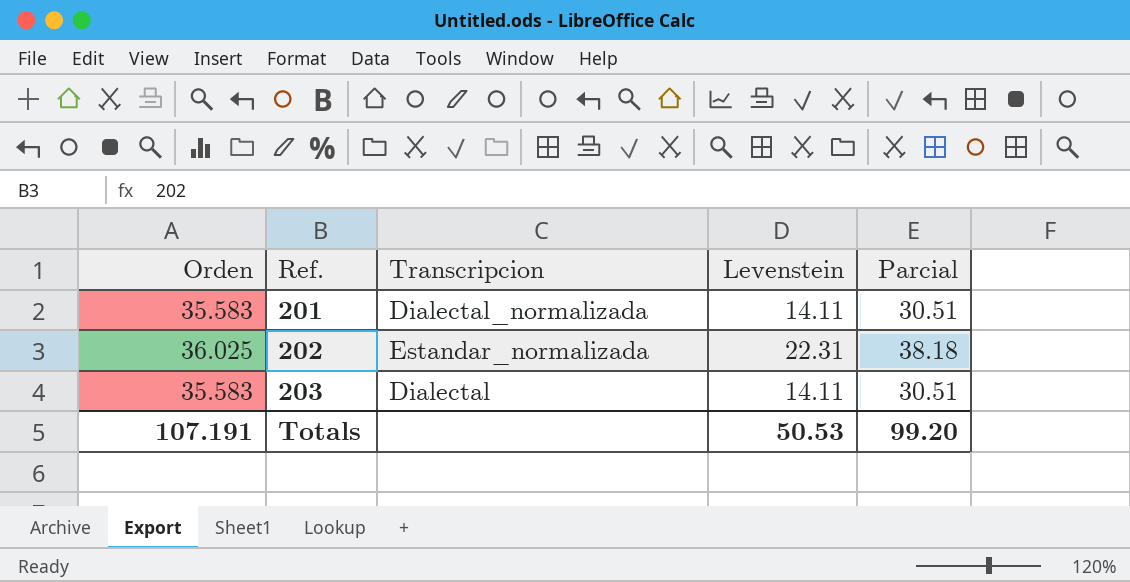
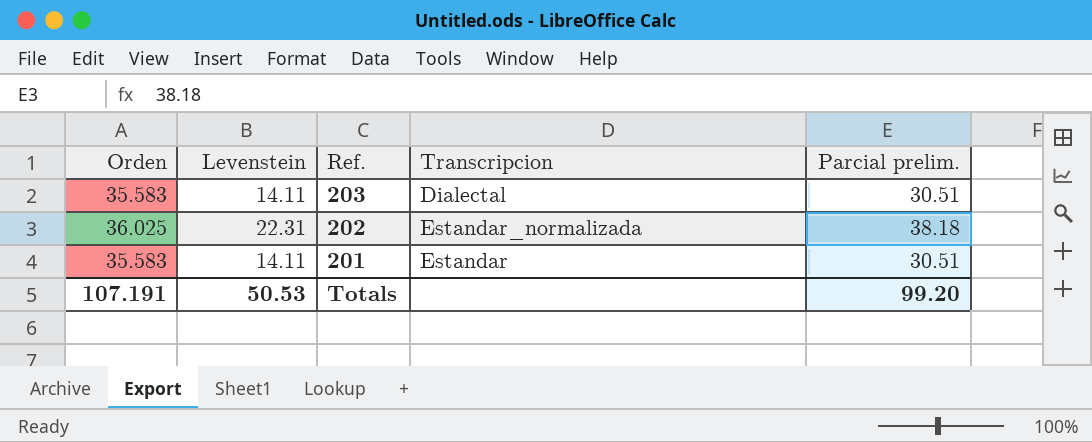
row order: Ref. ascending -> Ref. descending
column Levenstein | position: 4 -> 2
column name: Parcial -> Parcial prelim.
201 | Transcripcion: Dialectal_normalizada -> Estandar

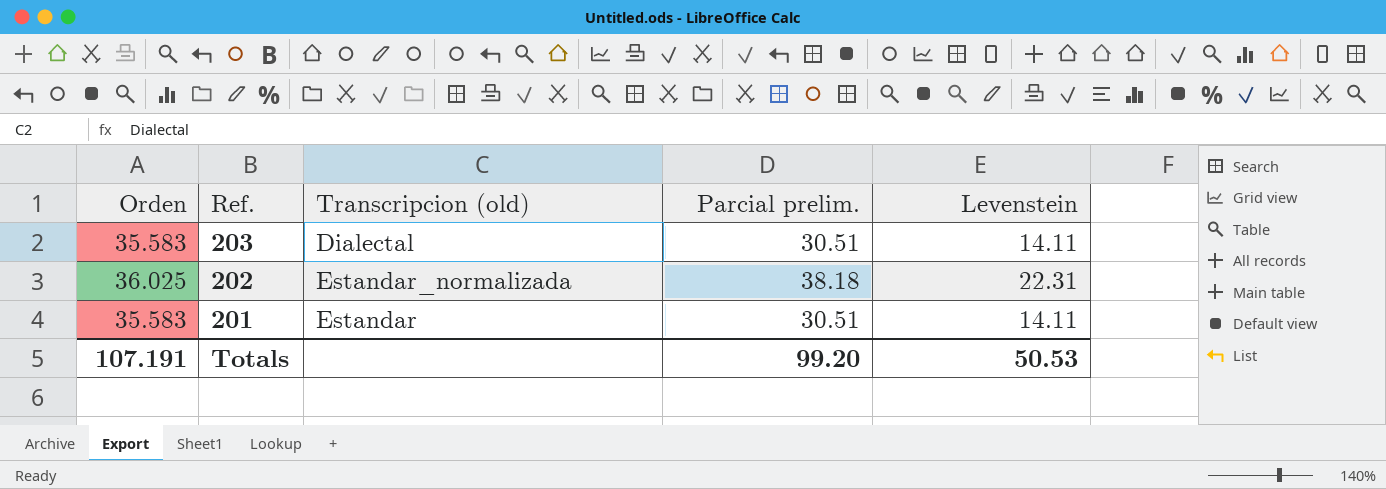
column name: Transcripcion -> Transcripcion (old)
column Levenstein | position: 2 -> 5

